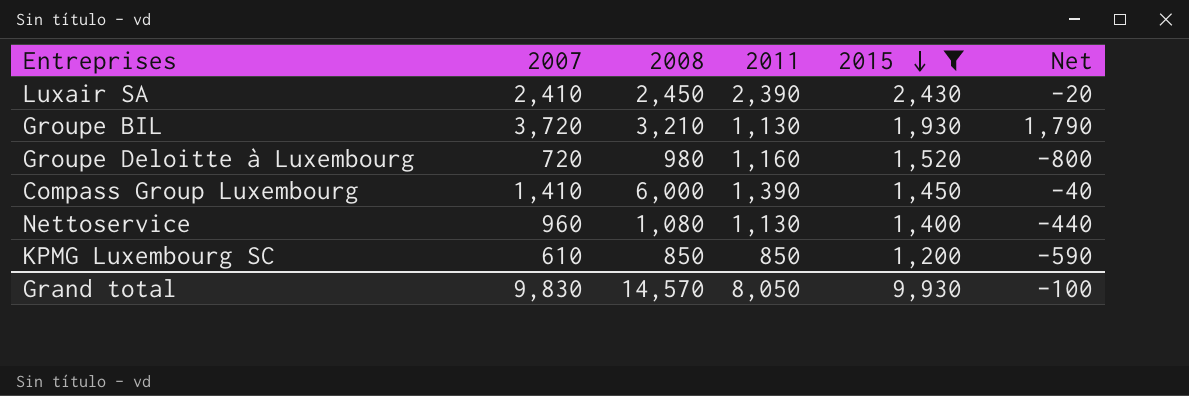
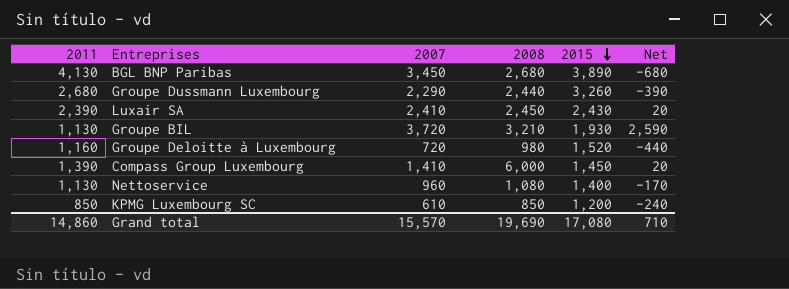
filter: 2015 <= 2,430 -> none
column 2011 | position: 4 -> 1
column Net | formula: [2007] - [2015] -> [2007] - [2011]
Grand total | 2011: 8,050 -> 14,860
Grand total | 2007: 9,830 -> 15,570
Grand total | 2008: 14,570 -> 19,690
Grand total | 2015: 9,930 -> 17,080
Grand total | Net: -100 -> 710

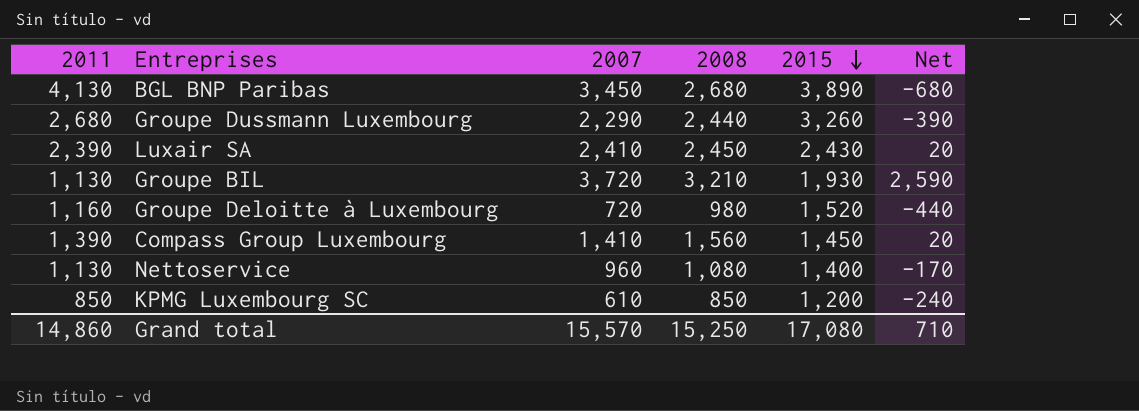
Compass Group Luxembourg | 2008: 6,000 -> 1,560
Grand total | 2008: 19,690 -> 15,250

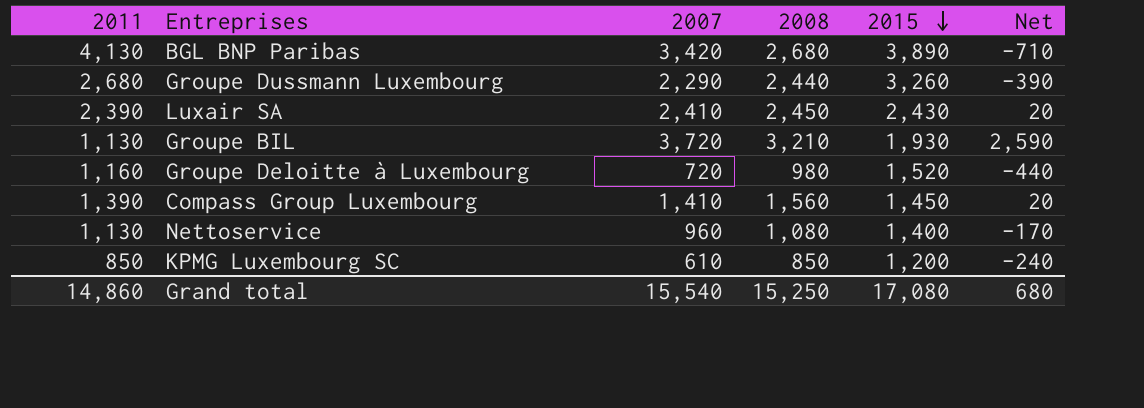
BGL BNP Paribas | 2007: 3,450 -> 3,420
BGL BNP Paribas | Net: -680 -> -710
Grand total | 2007: 15,570 -> 15,540
Grand total | Net: 710 -> 680

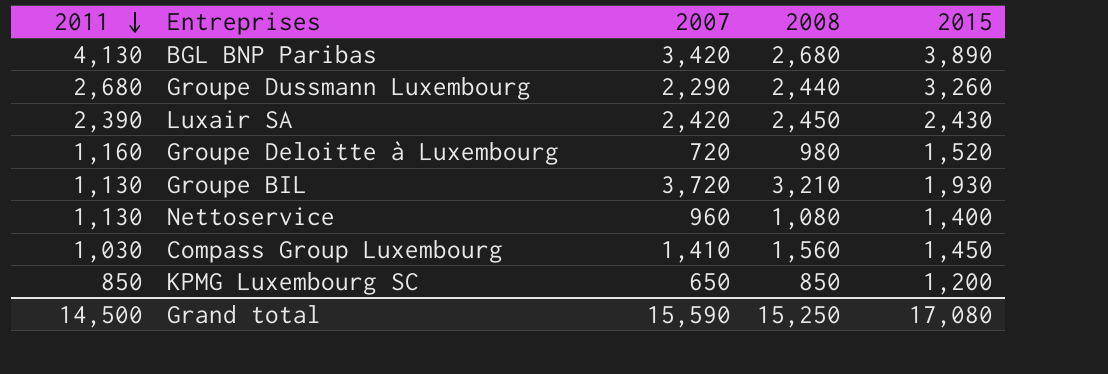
row order: 2015 descending -> 2011 descending
column Net | formula: [2007] - [2011] -> none
Luxair SA | 2007: 2,410 -> 2,420
Compass Group Luxembourg | 2011: 1,390 -> 1,030
KPMG Luxembourg SC | 2007: 610 -> 650
Grand total | 2011: 14,860 -> 14,500
Grand total | 2007: 15,540 -> 15,590

